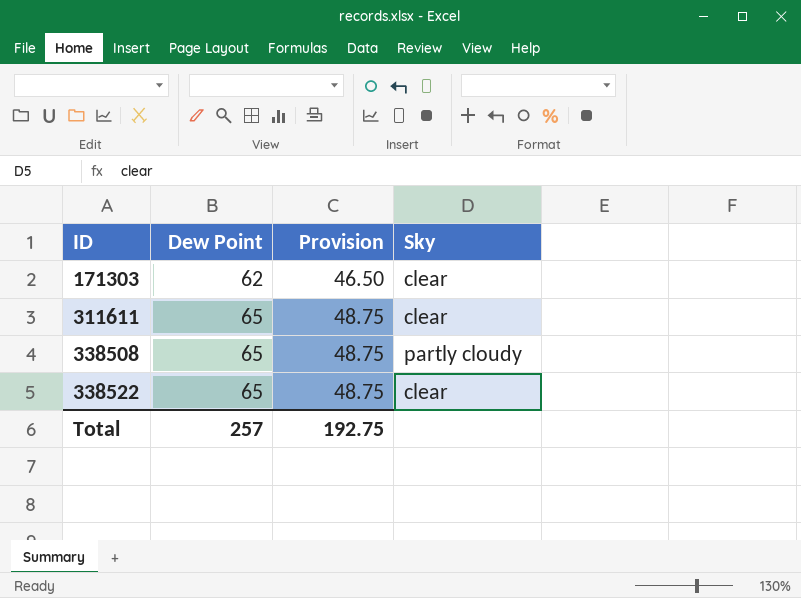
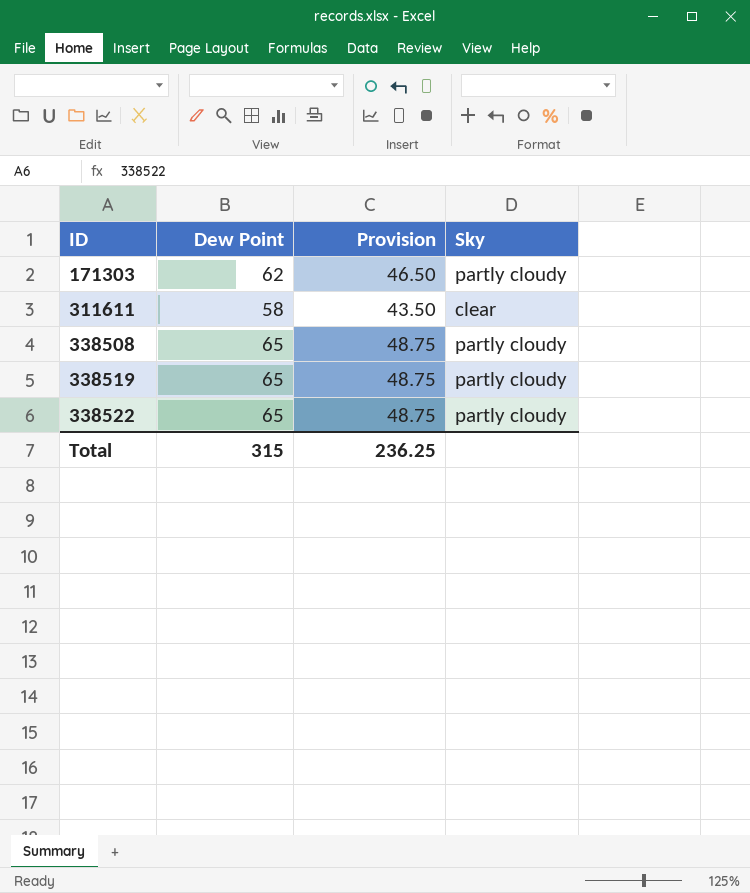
171303 | Sky: clear -> partly cloudy
311611 | Dew Point: 65 -> 58
311611 | Provision: 48.75 -> 43.50
row 338519: none -> 65 | 48.75 | partly cloudy
338522 | Sky: clear -> partly cloudy
Total | Dew Point: 257 -> 315
Total | Provision: 192.75 -> 236.25

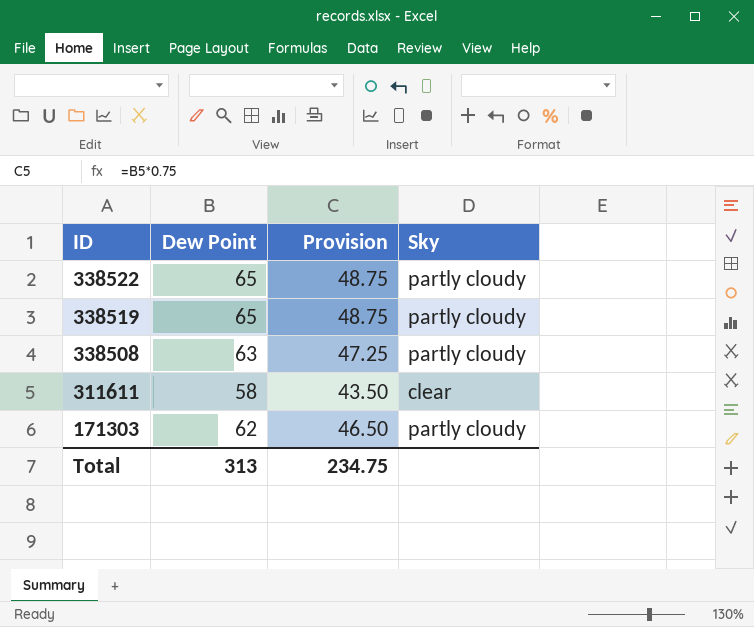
row order: ID ascending -> ID descending
338508 | Dew Point: 65 -> 63
338508 | Provision: 48.75 -> 47.25
Total | Dew Point: 315 -> 313
Total | Provision: 236.25 -> 234.75

